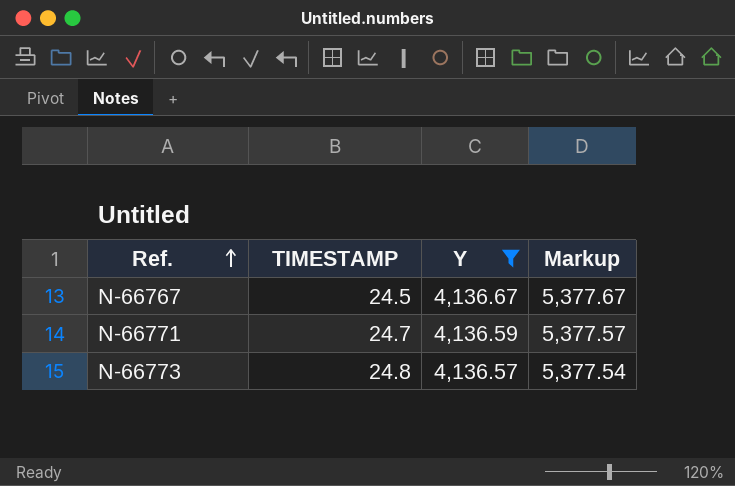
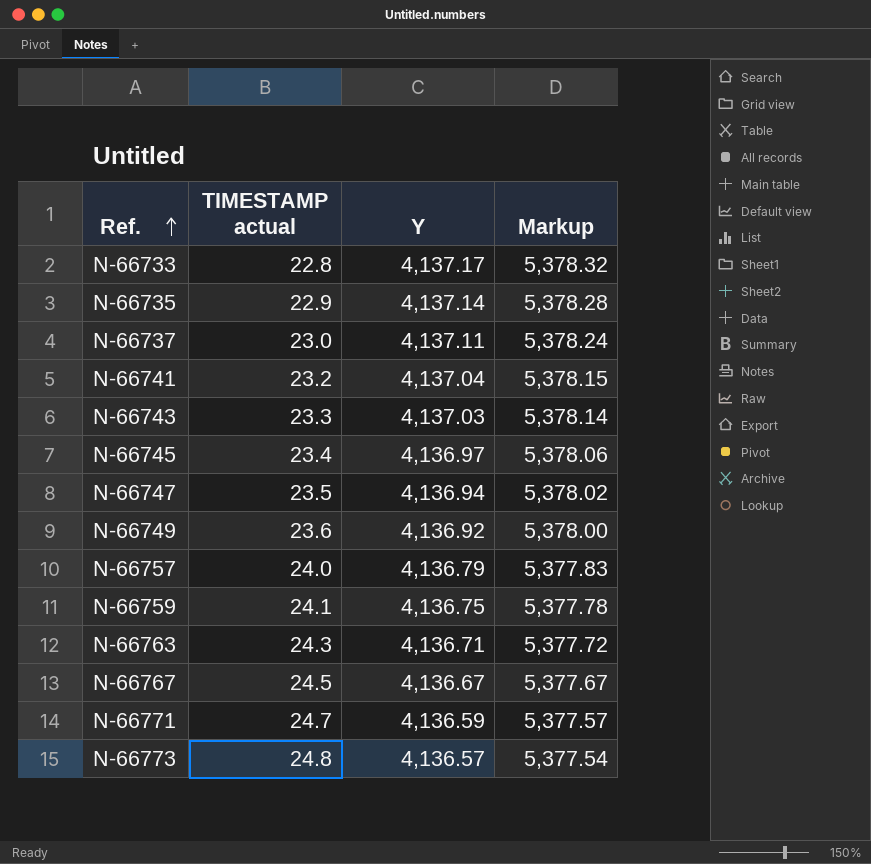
filter: Y <= 4,136.67 -> none
column name: TIMESTAMP -> TIMESTAMP actual

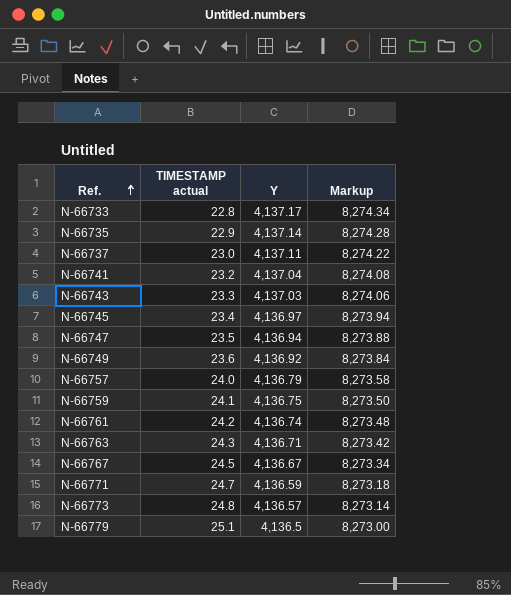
column Markup | formula: [Y] * 1.3 -> [Y] * 2
row N-66761: none -> 24.2 | 4,136.74 | 8,273.48
row N-66779: none -> 25.1 | 4,136.5 | 8,273.00

